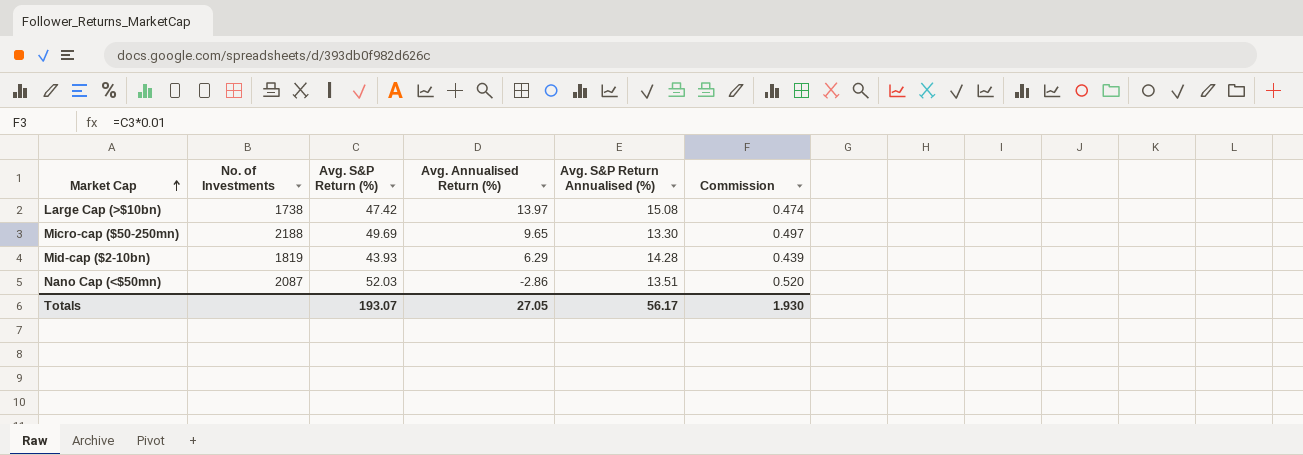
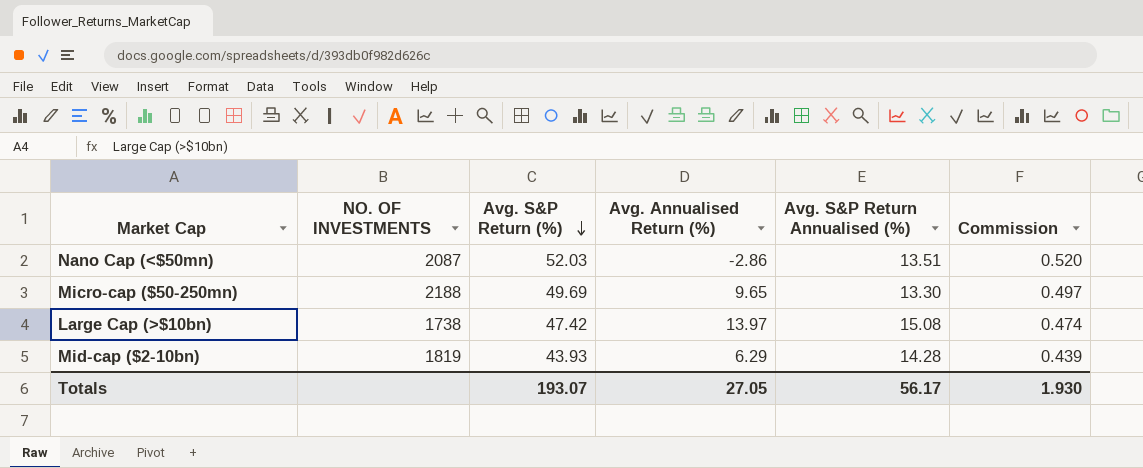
row order: Market Cap ascending -> Avg. S&P Return (%) descending
column name: No. of Investments -> NO. OF INVESTMENTS

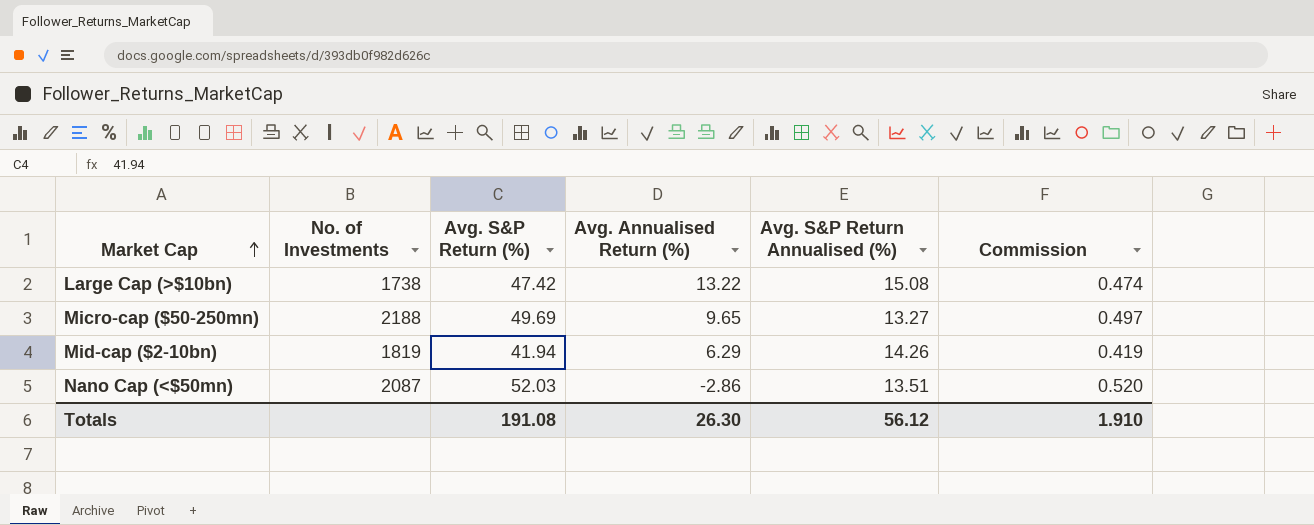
row order: Avg. S&P Return (%) descending -> Market Cap ascending
column name: NO. OF INVESTMENTS -> No. of Investments
Large Cap (>$10bn) | Avg. Annualised Return (%): 13.97 -> 13.22
Micro-cap ($50-250mn) | Avg. S&P Return Annualised (%): 13.30 -> 13.27
Mid-cap ($2-10bn) | Avg. S&P Return (%): 43.93 -> 41.94
Mid-cap ($2-10bn) | Avg. S&P Return Annualised (%): 14.28 -> 14.26
Mid-cap ($2-10bn) | Commission: 0.439 -> 0.419
Totals | Avg. S&P Return (%): 193.07 -> 191.08
Totals | Avg. Annualised Return (%): 27.05 -> 26.30
Totals | Avg. S&P Return Annualised (%): 56.17 -> 56.12
Totals | Commission: 1.930 -> 1.910

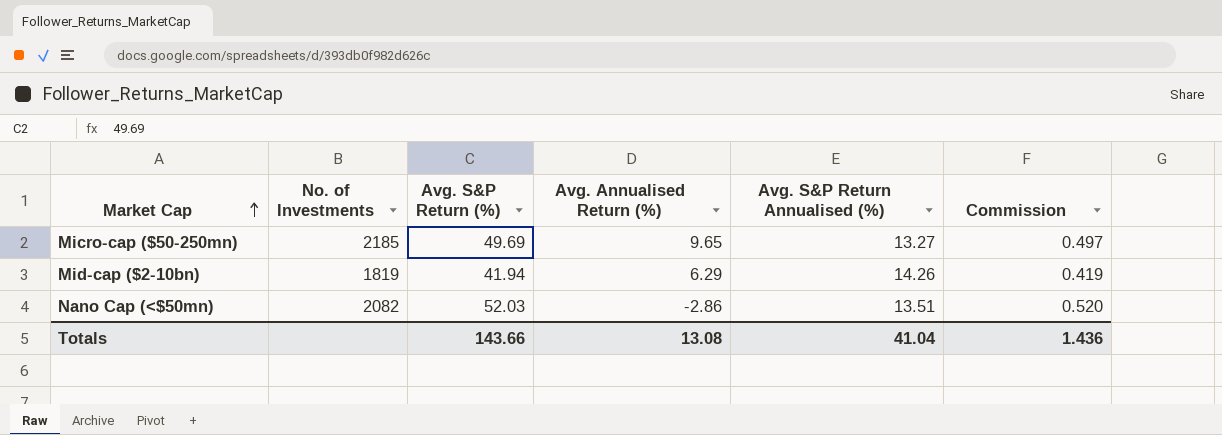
row Large Cap (>$10bn): 1738 | 47.42 | 13.22 | 15.08 | 0.474 -> none
Micro-cap ($50-250mn) | No. of Investments: 2188 -> 2185
Nano Cap (<$50mn) | No. of Investments: 2087 -> 2082
Totals | Avg. S&P Return (%): 191.08 -> 143.66
Totals | Avg. Annualised Return (%): 26.30 -> 13.08
Totals | Avg. S&P Return Annualised (%): 56.12 -> 41.04
Totals | Commission: 1.910 -> 1.436

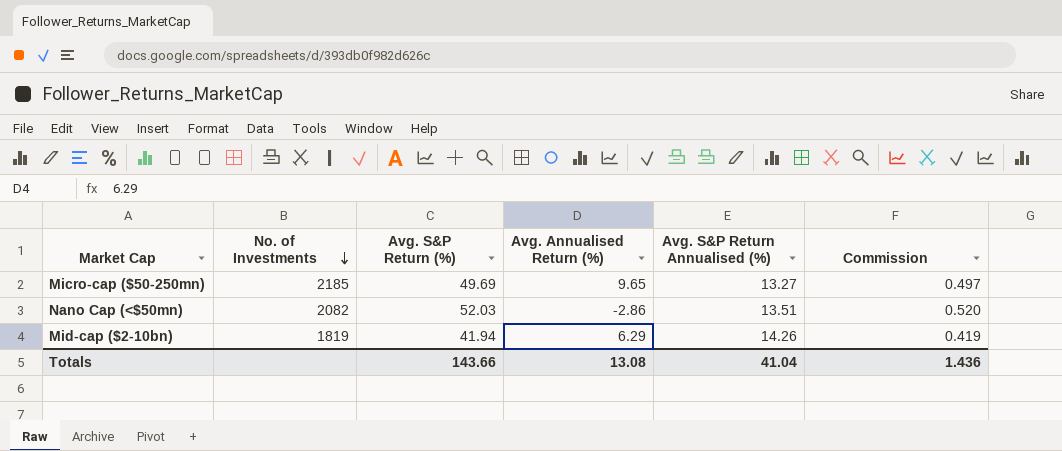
row order: Market Cap ascending -> No. of Investments descending

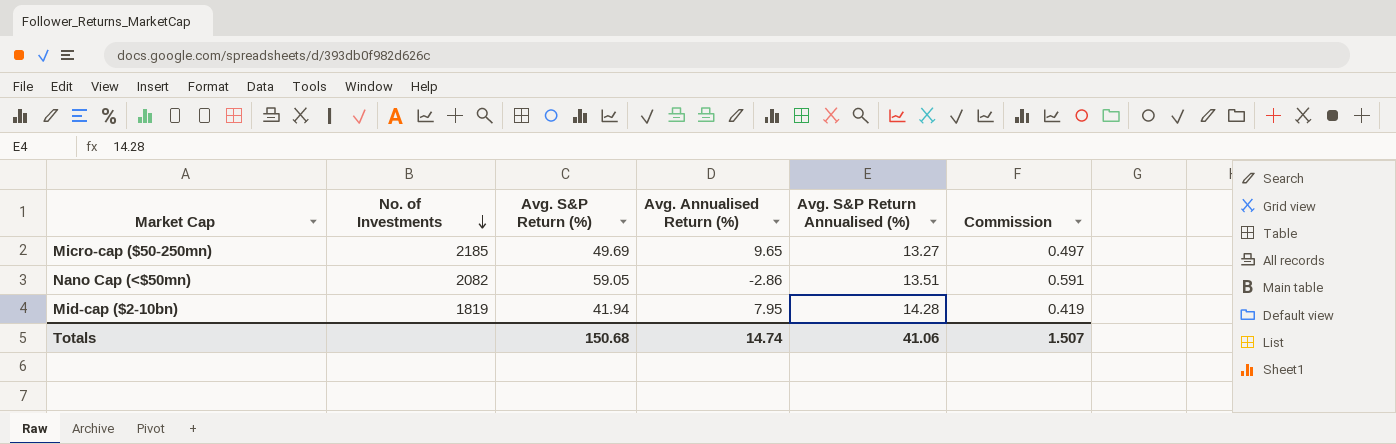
Nano Cap (<$50mn) | Avg. S&P Return (%): 52.03 -> 59.05
Nano Cap (<$50mn) | Commission: 0.520 -> 0.591
Mid-cap ($2-10bn) | Avg. Annualised Return (%): 6.29 -> 7.95
Mid-cap ($2-10bn) | Avg. S&P Return Annualised (%): 14.26 -> 14.28
Totals | Avg. S&P Return (%): 143.66 -> 150.68
Totals | Avg. Annualised Return (%): 13.08 -> 14.74
Totals | Avg. S&P Return Annualised (%): 41.04 -> 41.06
Totals | Commission: 1.436 -> 1.507

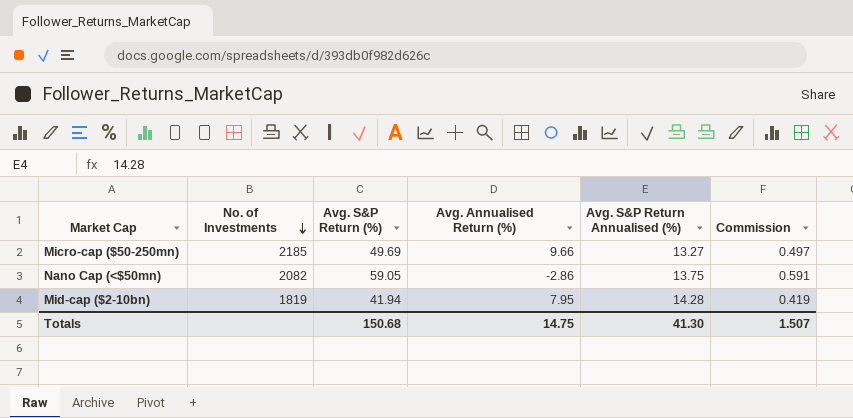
Micro-cap ($50-250mn) | Avg. Annualised Return (%): 9.65 -> 9.66
Nano Cap (<$50mn) | Avg. S&P Return Annualised (%): 13.51 -> 13.75
Totals | Avg. Annualised Return (%): 14.74 -> 14.75
Totals | Avg. S&P Return Annualised (%): 41.06 -> 41.30

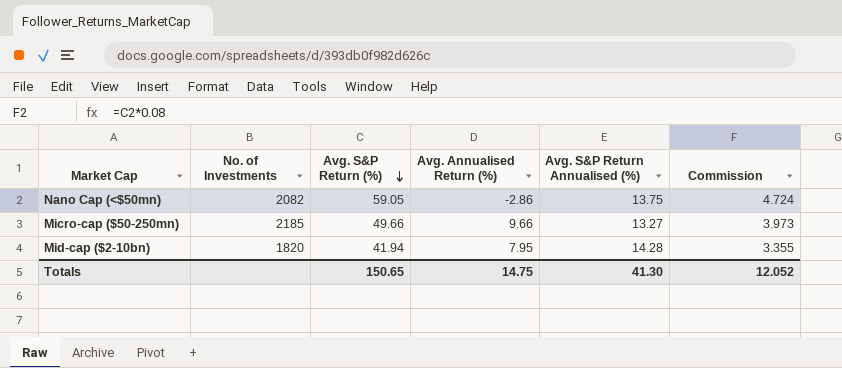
row order: No. of Investments descending -> Avg. S&P Return (%) descending
column Commission | formula: [Avg. S&P Return (%)] * 0.01 -> [Avg. S&P Return (%)] * 0.08
Micro-cap ($50-250mn) | Avg. S&P Return (%): 49.69 -> 49.66
Mid-cap ($2-10bn) | No. of Investments: 1819 -> 1820
Totals | Avg. S&P Return (%): 150.68 -> 150.65
Totals | Commission: 1.507 -> 12.052

